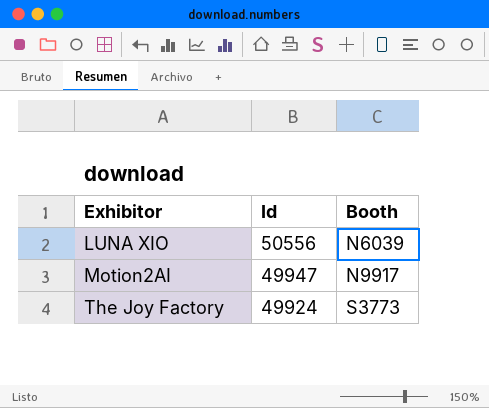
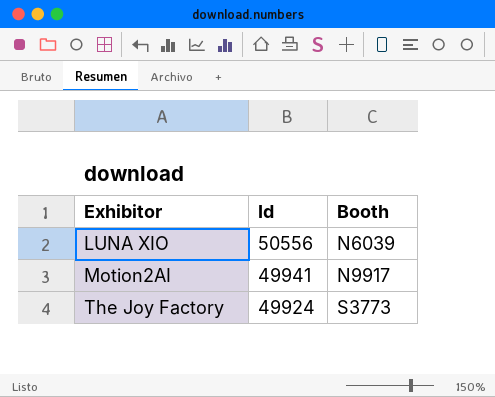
Motion2AI | Id: 49947 -> 49941

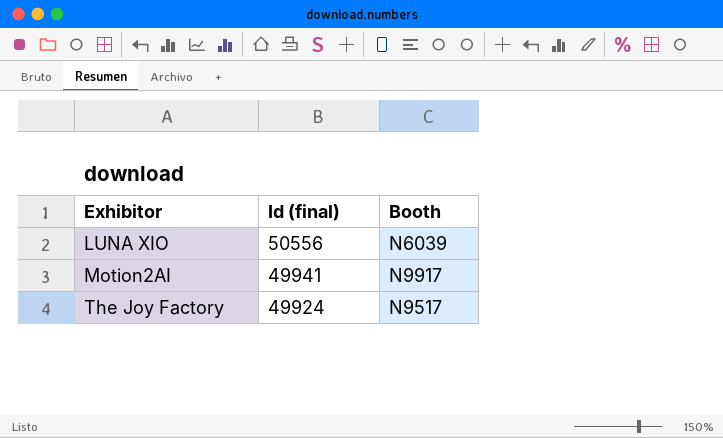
column name: Id -> Id (final)
The Joy Factory | Booth: S3773 -> N9517

